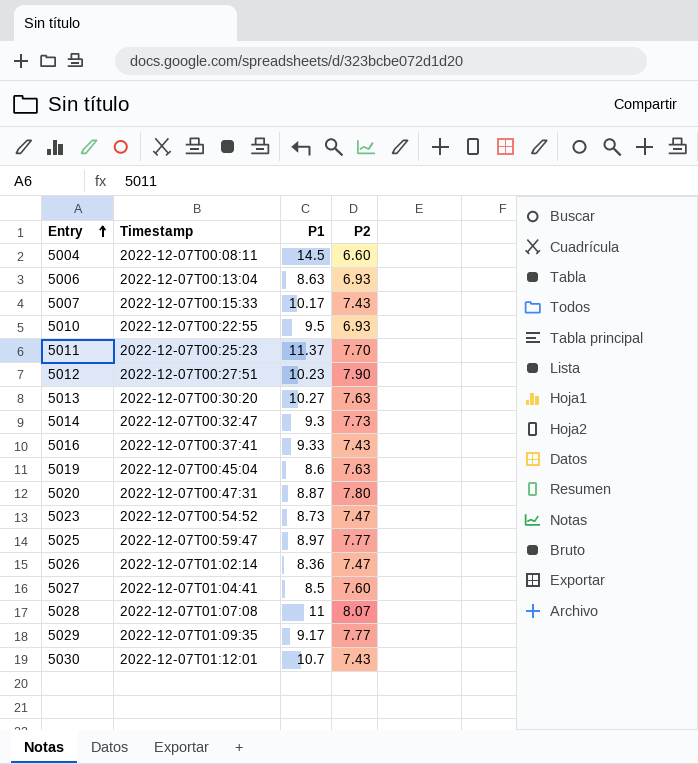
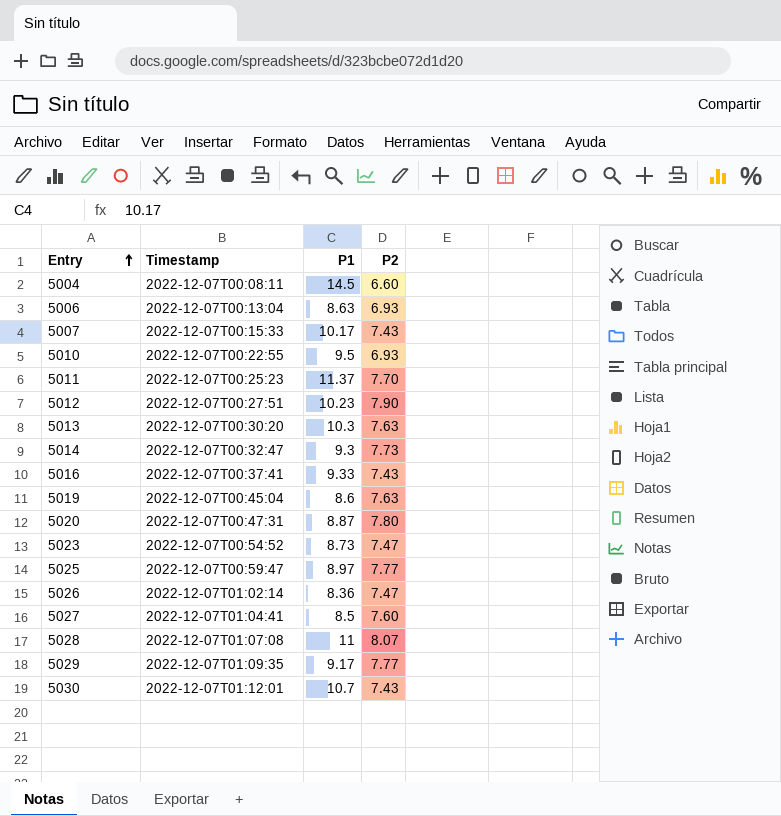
5013 | P1: 10.27 -> 10.3

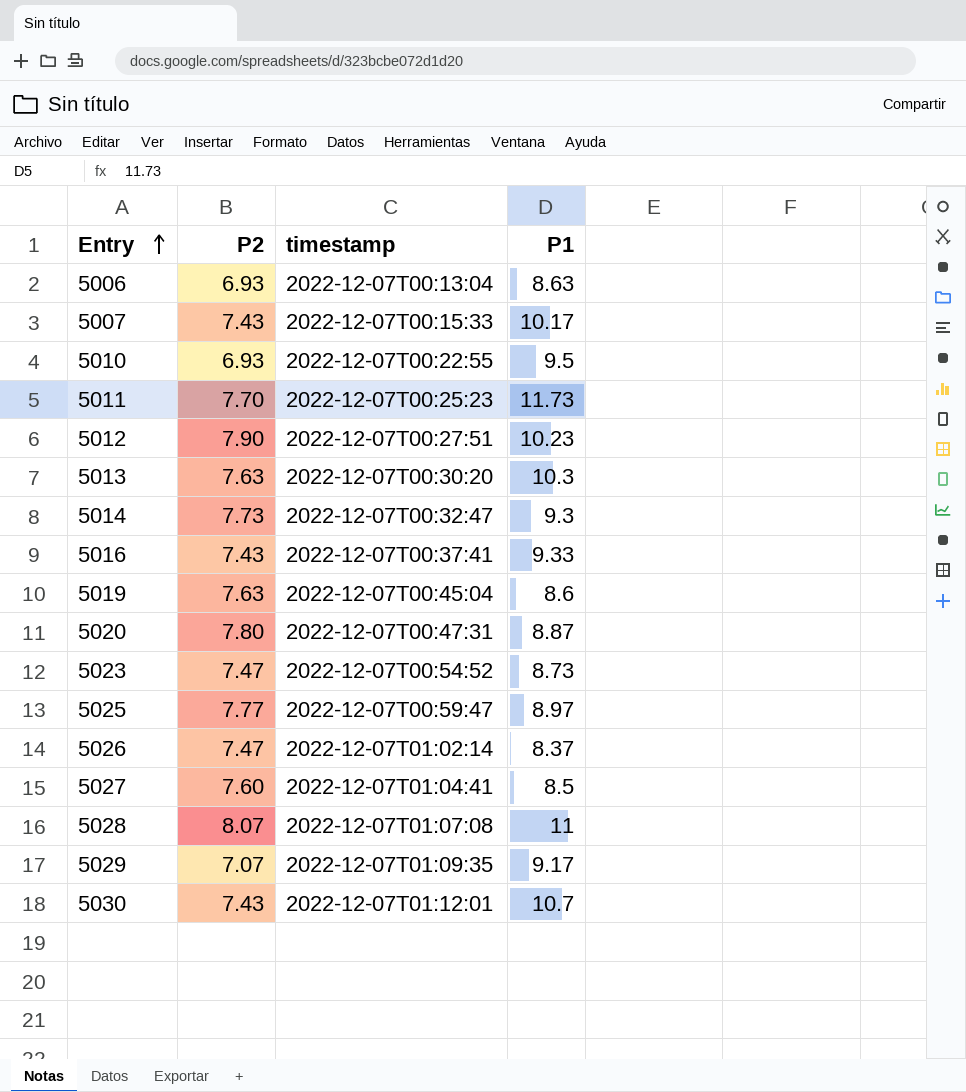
column P2 | position: 4 -> 2
column name: Timestamp -> timestamp
row 5004: 2022-12-07T00:08:11 | 14.5 | 6.60 -> none
5011 | P1: 11.37 -> 11.73
5026 | P1: 8.36 -> 8.37
5029 | P2: 7.77 -> 7.07

